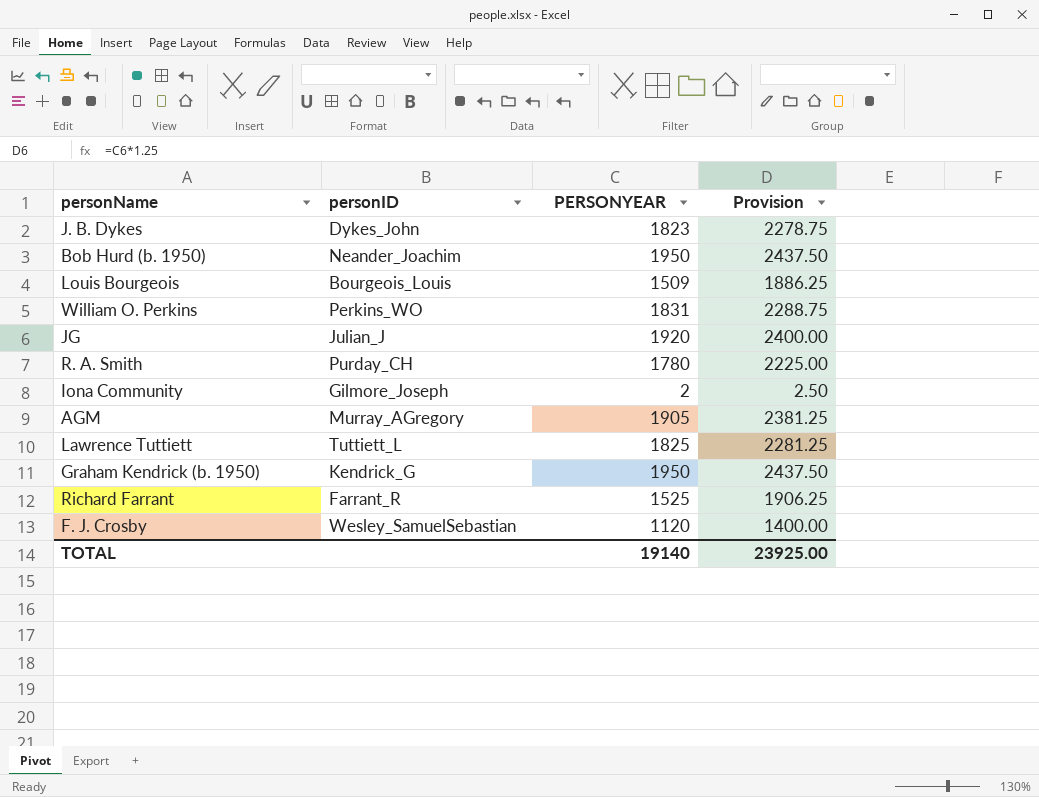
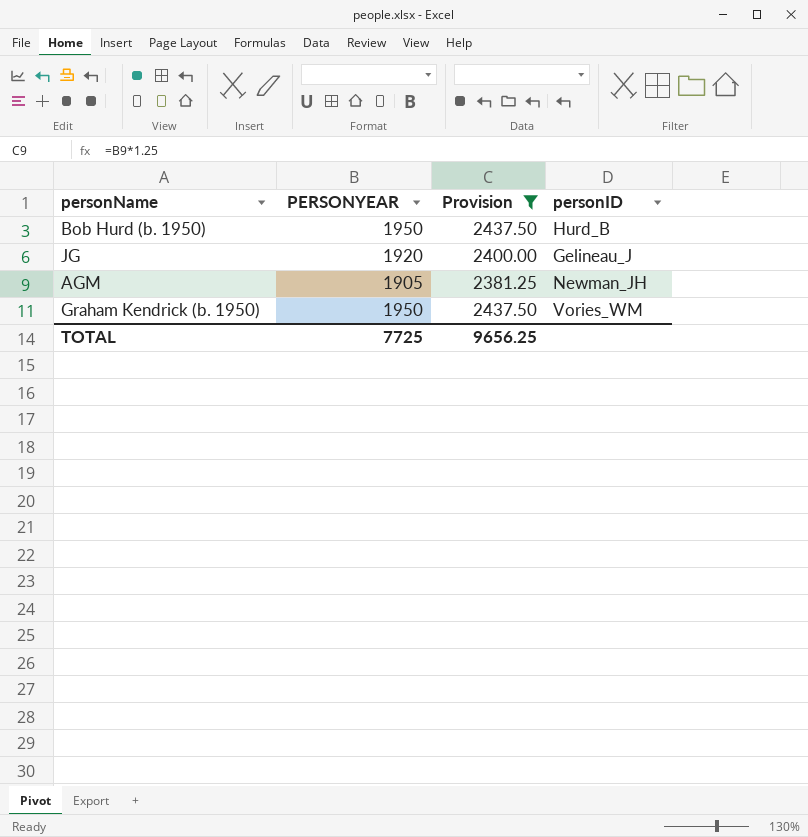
filter: none -> Provision >= 2381.25
column personID | position: 2 -> 4
Bob Hurd (b. 1950) | personID: Neander_Joachim -> Hurd_B
JG | personID: Julian_J -> Gelineau_J
AGM | personID: Murray_AGregory -> Newman_JH
Graham Kendrick (b. 1950) | personID: Kendrick_G -> Vories_WM
TOTAL | PERSONYEAR: 19140 -> 7725
TOTAL | Provision: 23925.00 -> 9656.25

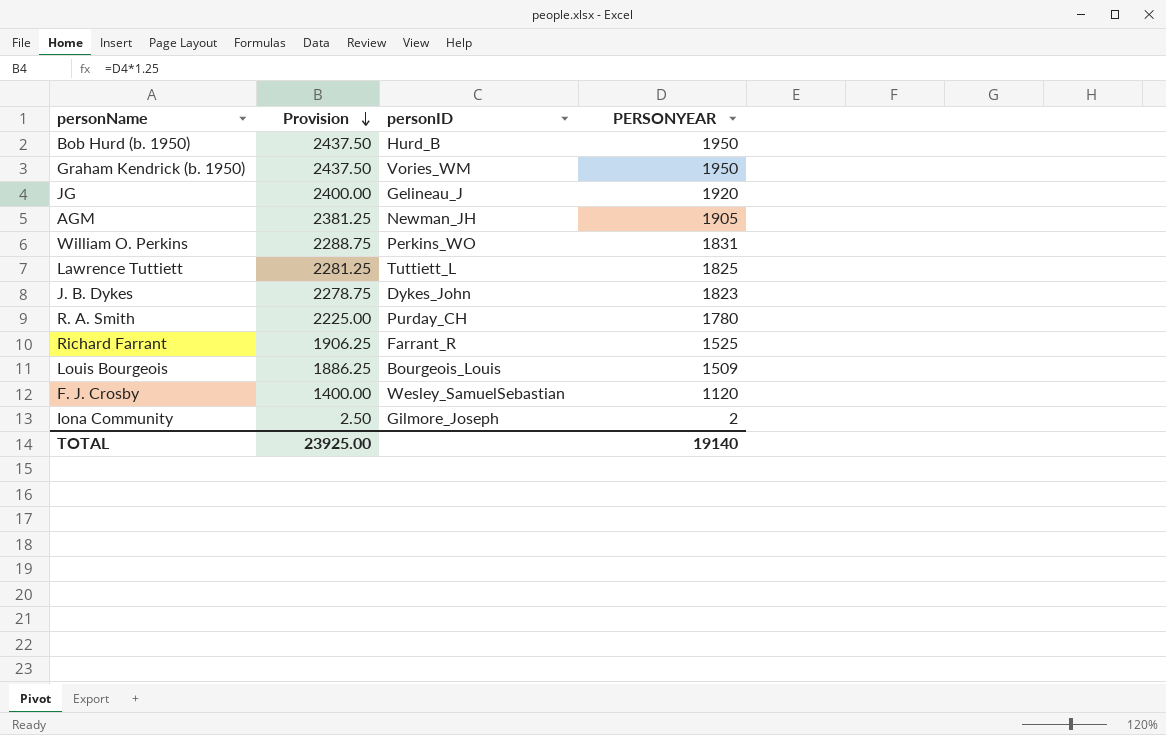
filter: Provision >= 2381.25 -> none
row order: none -> Provision descending
column PERSONYEAR | position: 2 -> 4
TOTAL | Provision: 9656.25 -> 23925.00
TOTAL | PERSONYEAR: 7725 -> 19140

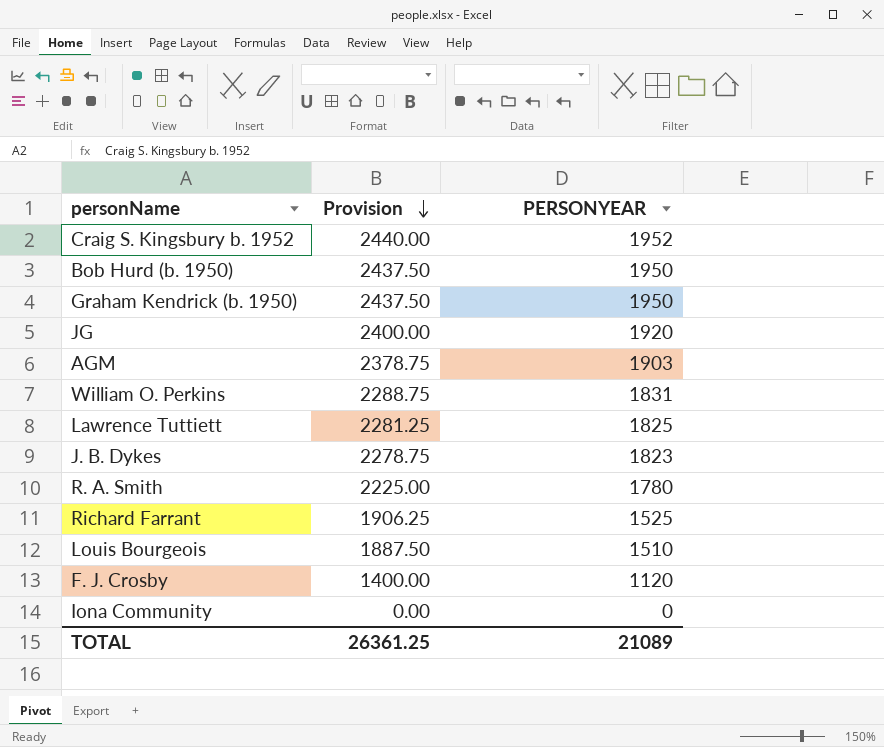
column personID | position: 3 -> none
row Craig S. Kingsbury b. 1952: none -> 2440.00 | 1952
AGM | Provision: 2381.25 -> 2378.75
AGM | PERSONYEAR: 1905 -> 1903
Louis Bourgeois | Provision: 1886.25 -> 1887.50
Louis Bourgeois | PERSONYEAR: 1509 -> 1510
Iona Community | Provision: 2.50 -> 0.00
Iona Community | PERSONYEAR: 2 -> 0
TOTAL | Provision: 23925.00 -> 26361.25
TOTAL | PERSONYEAR: 19140 -> 21089

